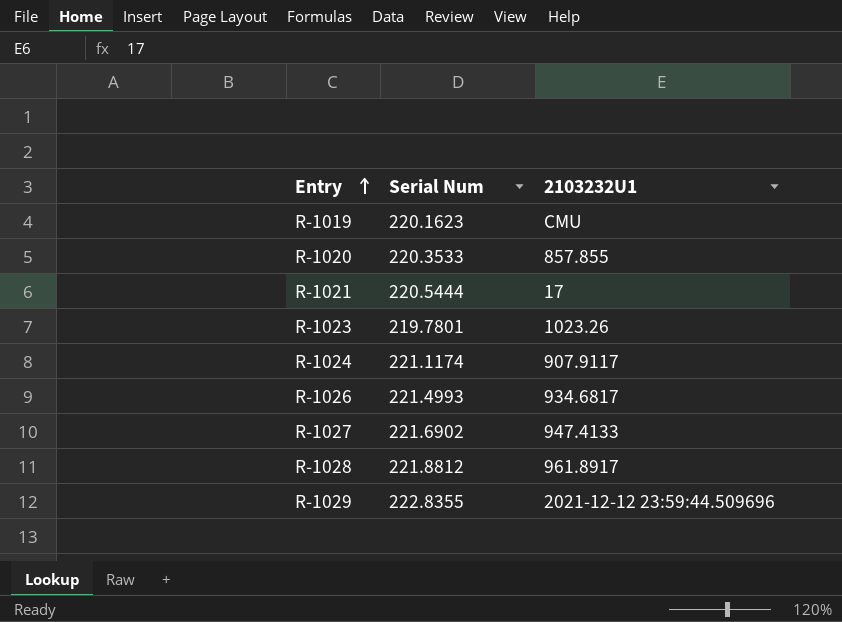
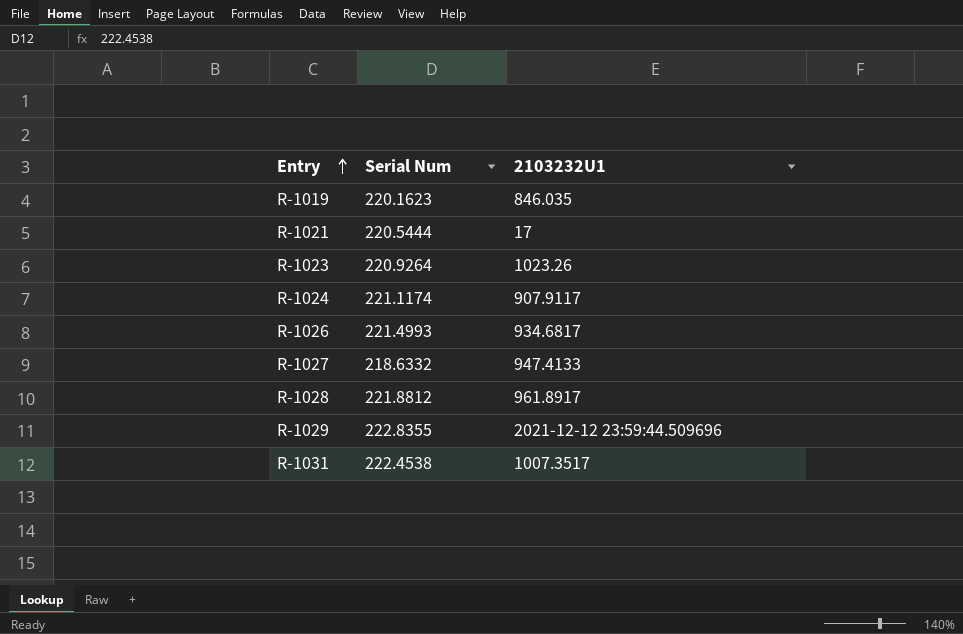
row R-1020: 220.3533 | 857.855 -> none
R-1019 | 2103232U1: CMU -> 846.035
R-1023 | Serial Num: 219.7801 -> 220.9264
R-1027 | Serial Num: 221.6902 -> 218.6332
row R-1031: none -> 222.4538 | 1007.3517

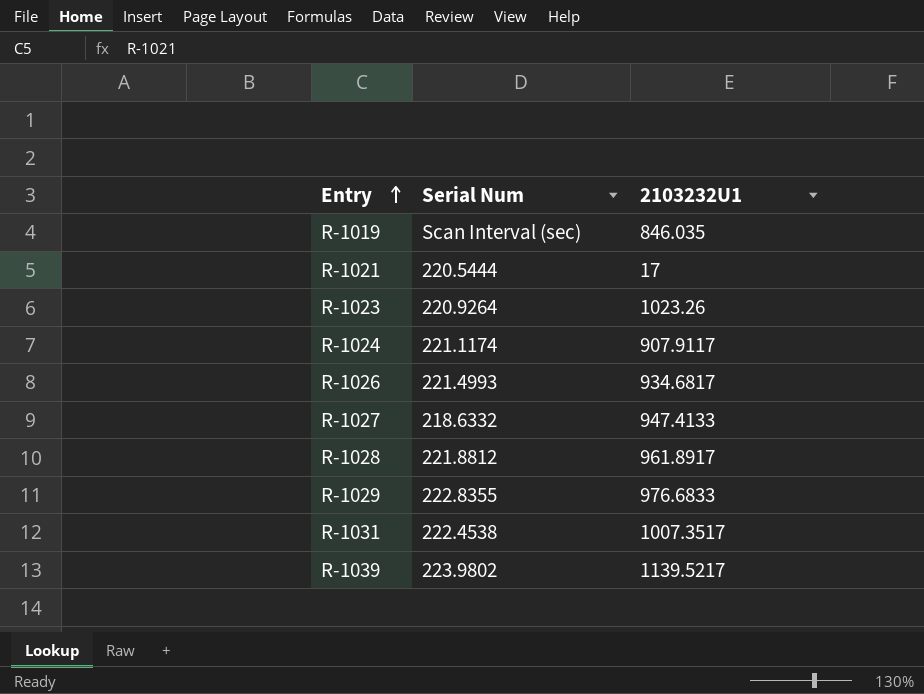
R-1019 | Serial Num: 220.1623 -> Scan Interval (sec)
R-1029 | 2103232U1: 2021-12-12 23:59:44.509696 -> 976.6833
row R-1039: none -> 223.9802 | 1139.5217

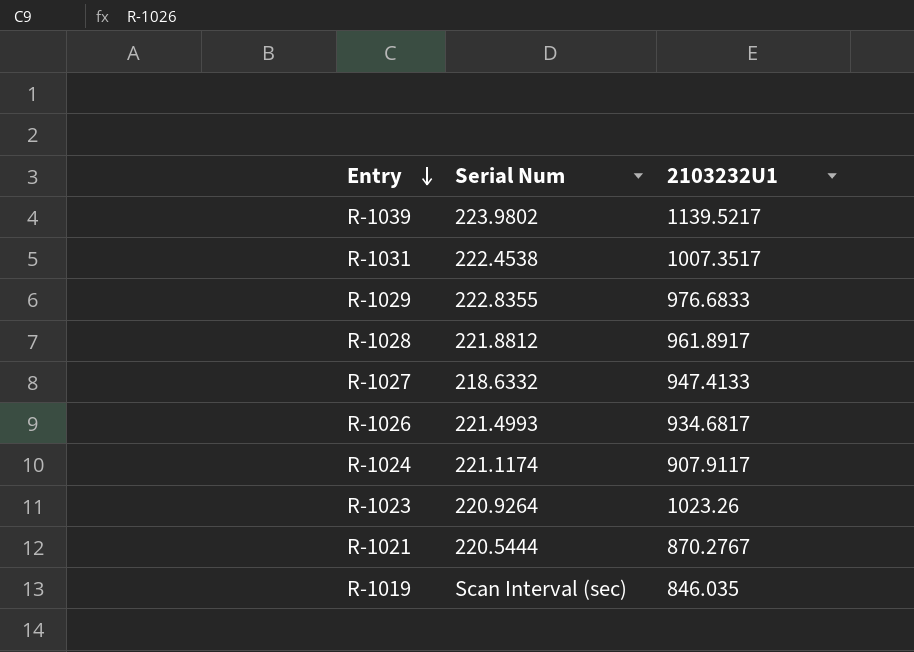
row order: Entry ascending -> Entry descending
R-1021 | 2103232U1: 17 -> 870.2767

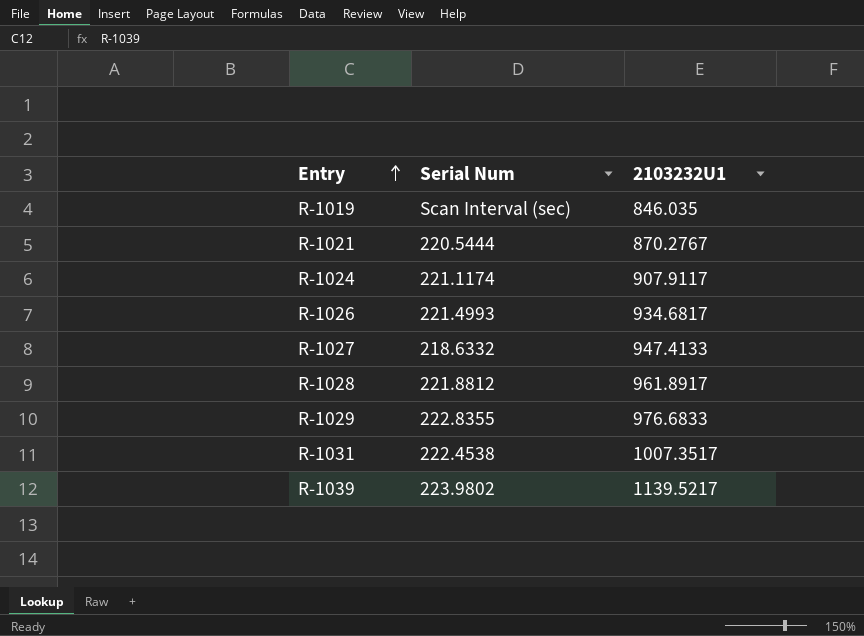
row order: Entry descending -> Entry ascending
row R-1023: 220.9264 | 1023.26 -> none

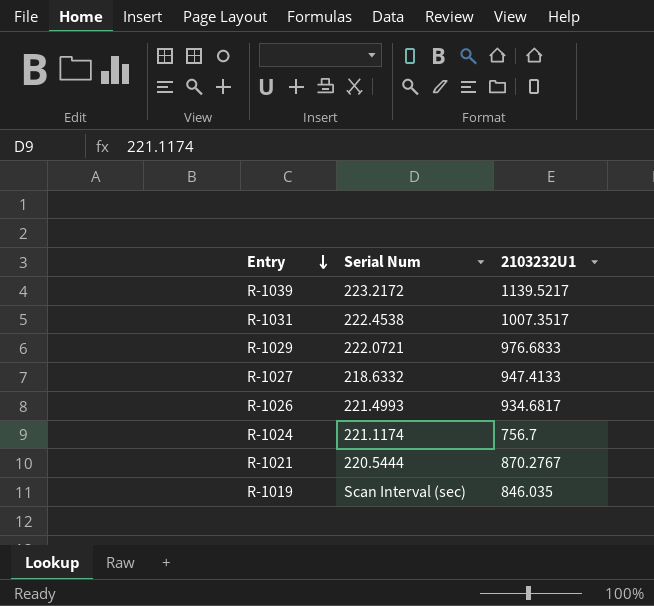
row order: Entry ascending -> Entry descending
row R-1028: 221.8812 | 961.8917 -> none
R-1039 | Serial Num: 223.9802 -> 223.2172
R-1029 | Serial Num: 222.8355 -> 222.0721
R-1024 | 2103232U1: 907.9117 -> 756.7

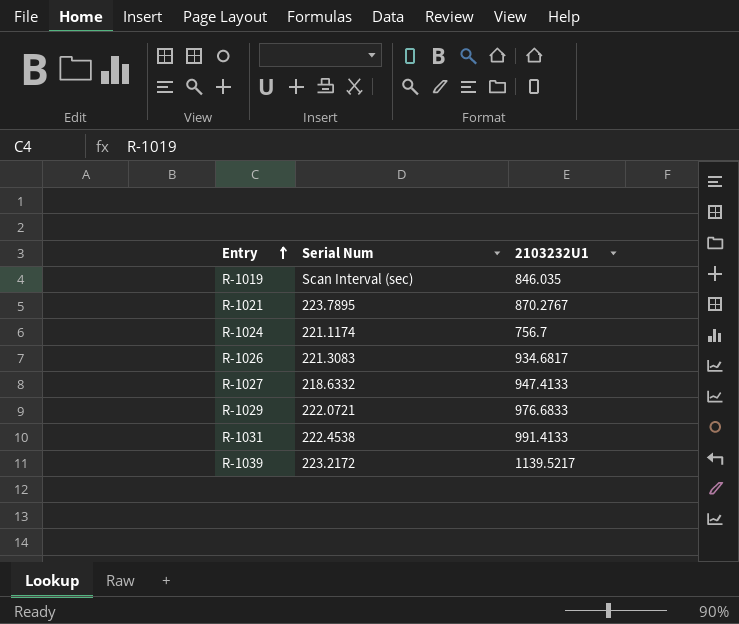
row order: Entry descending -> Entry ascending
R-1021 | Serial Num: 220.5444 -> 223.7895
R-1026 | Serial Num: 221.4993 -> 221.3083
R-1031 | 2103232U1: 1007.3517 -> 991.4133

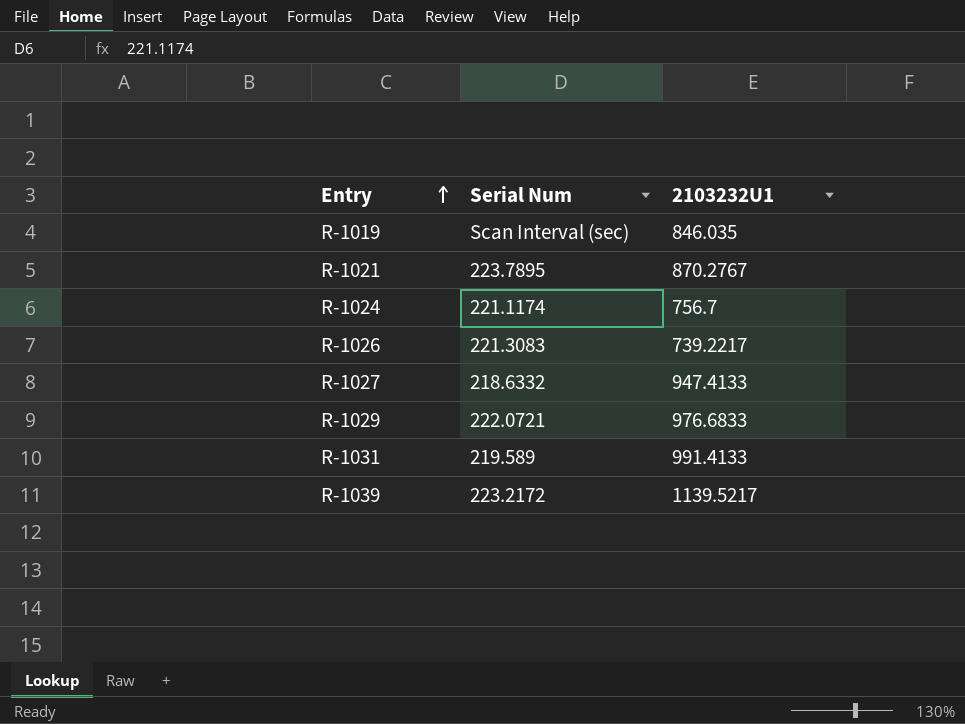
R-1026 | 2103232U1: 934.6817 -> 739.2217
R-1031 | Serial Num: 222.4538 -> 219.589

